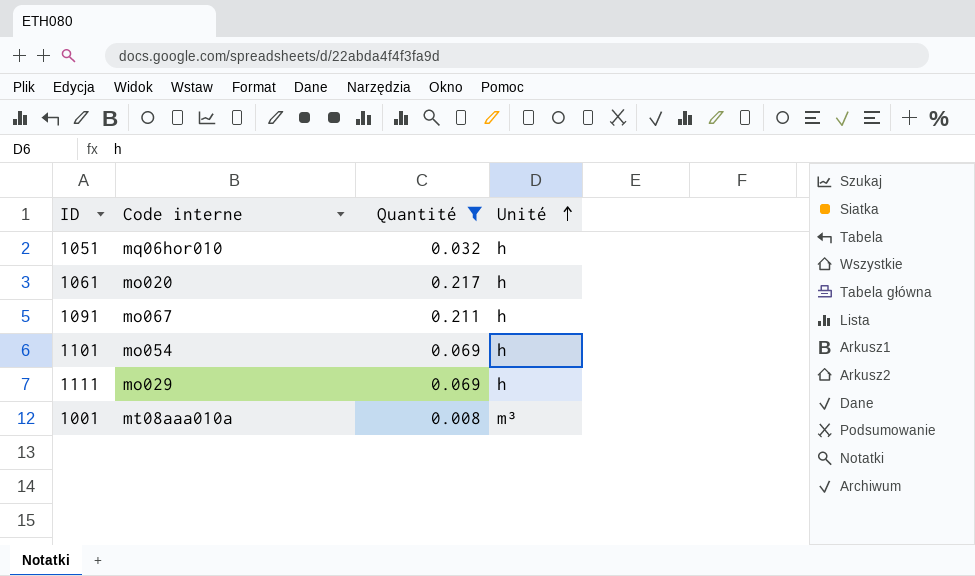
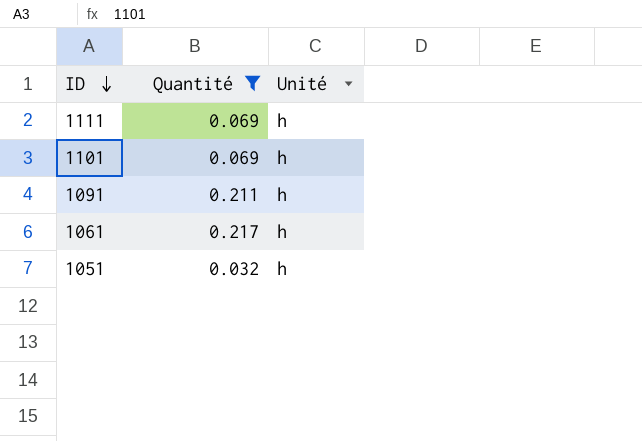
row order: Unité ascending -> ID descending
column Code interne | position: 2 -> none
row 1001: mt08aaa010a | 0.008 | m³ -> none

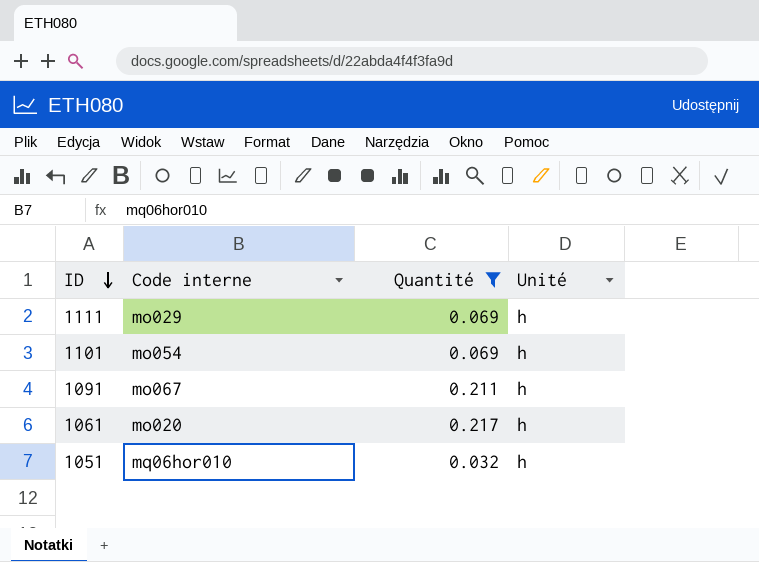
column Code interne | position: none -> 2

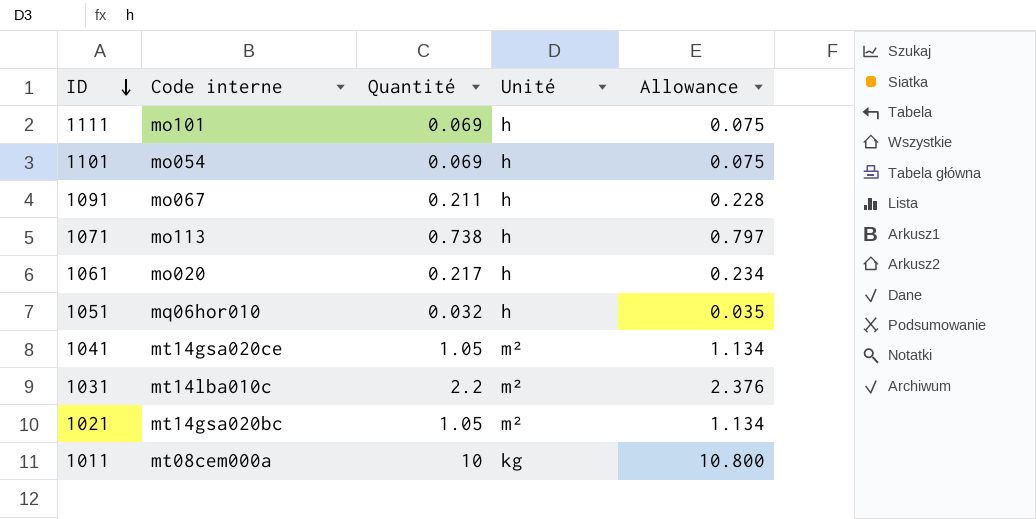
filter: Quantité <= 0.217 -> none
column Allowance | formula: none -> [Quantité] * 1.08
1111 | Code interne: mo029 -> mo101

